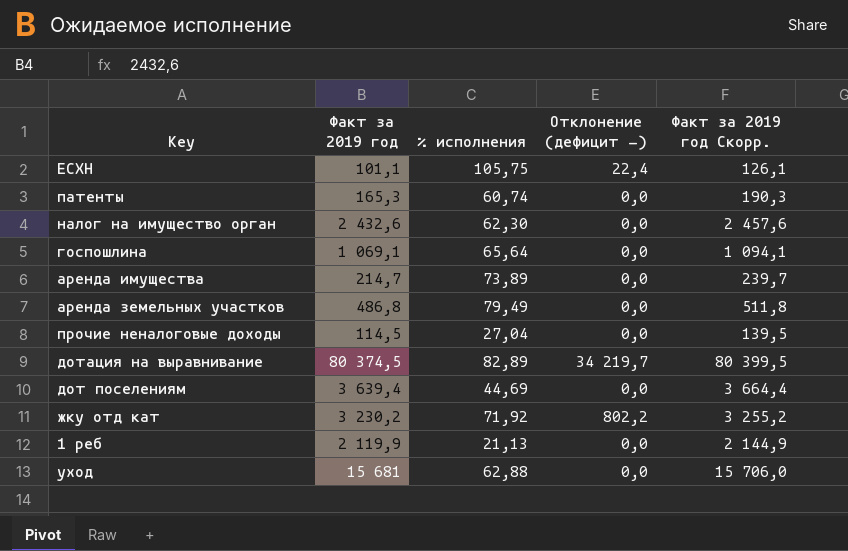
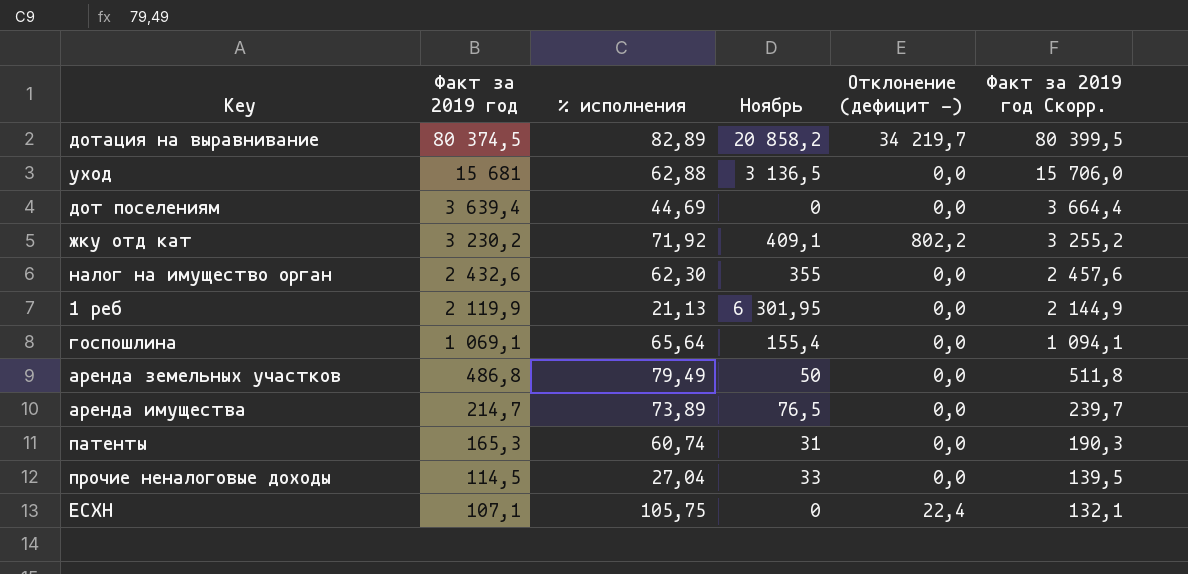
row order: none -> Факт за 2019 год descending
column Ноябрь | position: none -> 4
ЕСХН | Факт за 2019 год: 101,1 -> 107,1
ЕСХН | Факт за 2019 год Скорр.: 126,1 -> 132,1

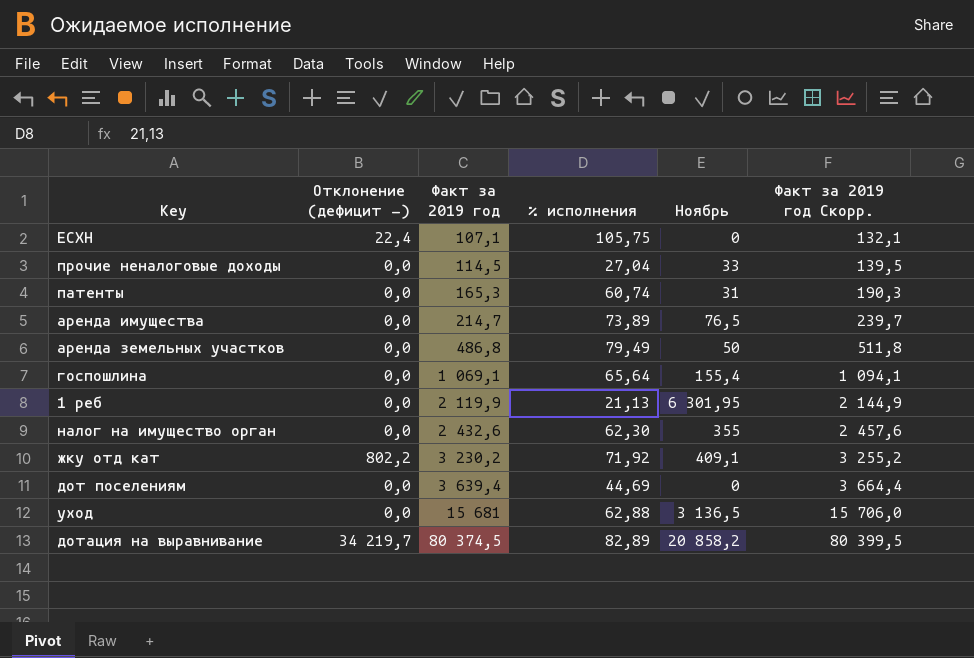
row order: Факт за 2019 год descending -> Факт за 2019 год ascending
column Отклонение (дефицит -) | position: 5 -> 2

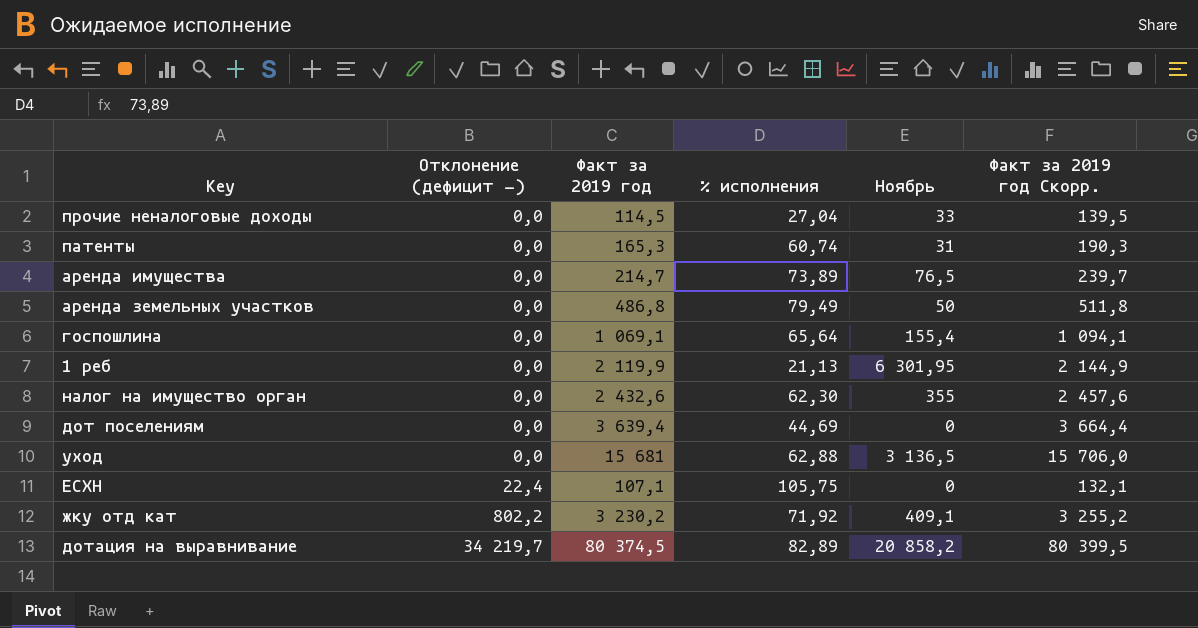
row order: Факт за 2019 год ascending -> Отклонение (дефицит -) ascending

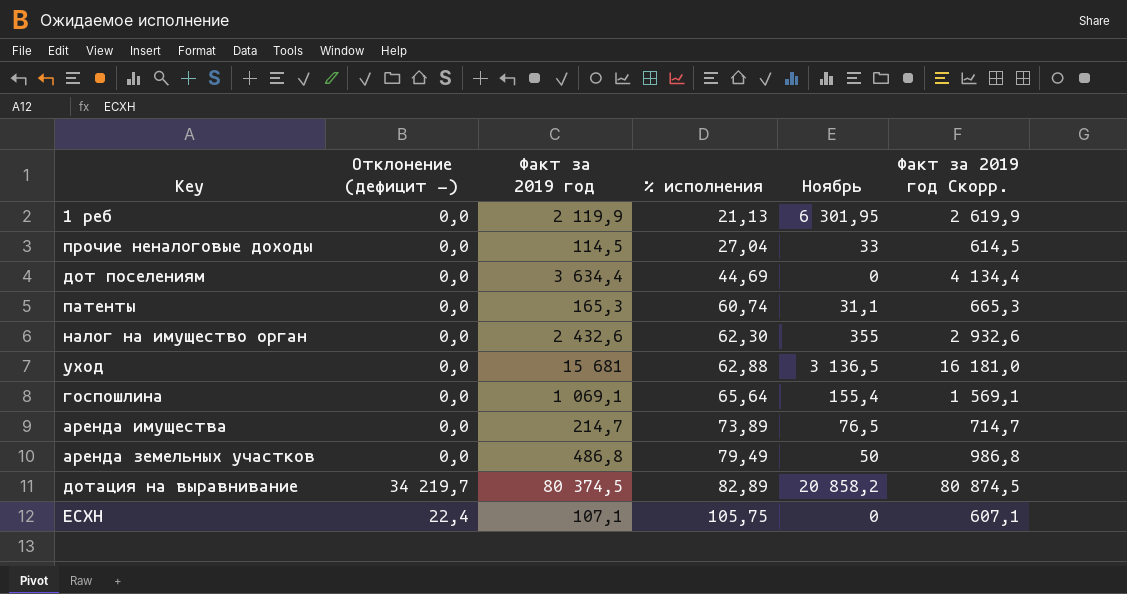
row order: Отклонение (дефицит -) ascending -> % исполнения ascending
column Факт за 2019 год Скорр. | formula: [Факт за 2019 год] + 25 -> [Факт за 2019 год] + 500
row жку отд кат: 802,2 | 3 230,2 | 71,92 | 409,1 | 3 255,2 -> none
дот поселениям | Факт за 2019 год: 3 639,4 -> 3 634,4
патенты | Ноябрь: 31 -> 31,1

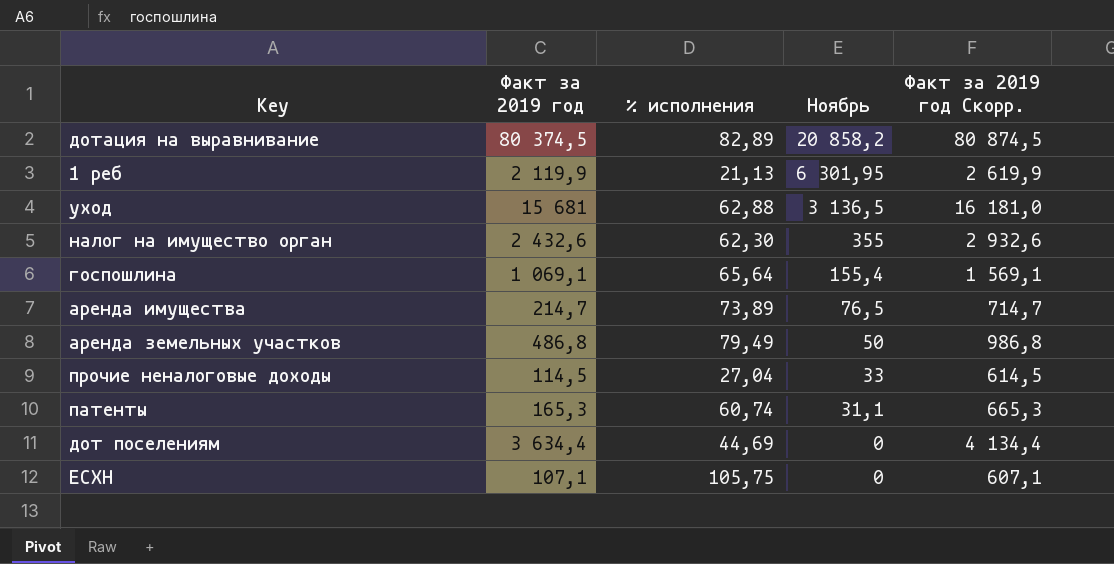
row order: % исполнения ascending -> Ноябрь descending
column Отклонение (дефицит -) | position: 2 -> none

